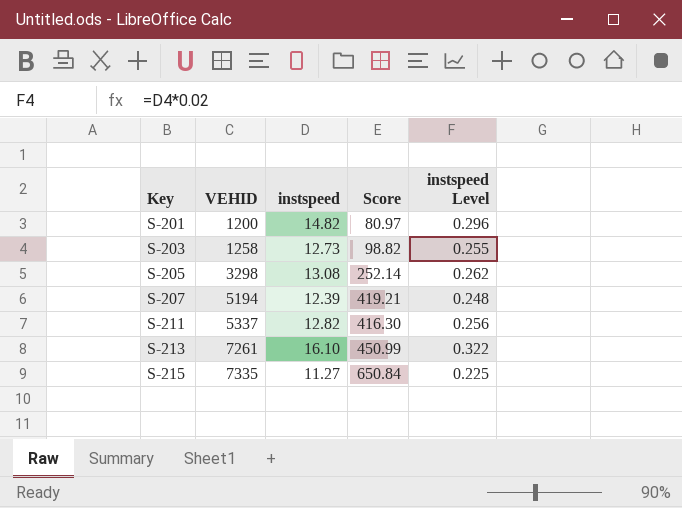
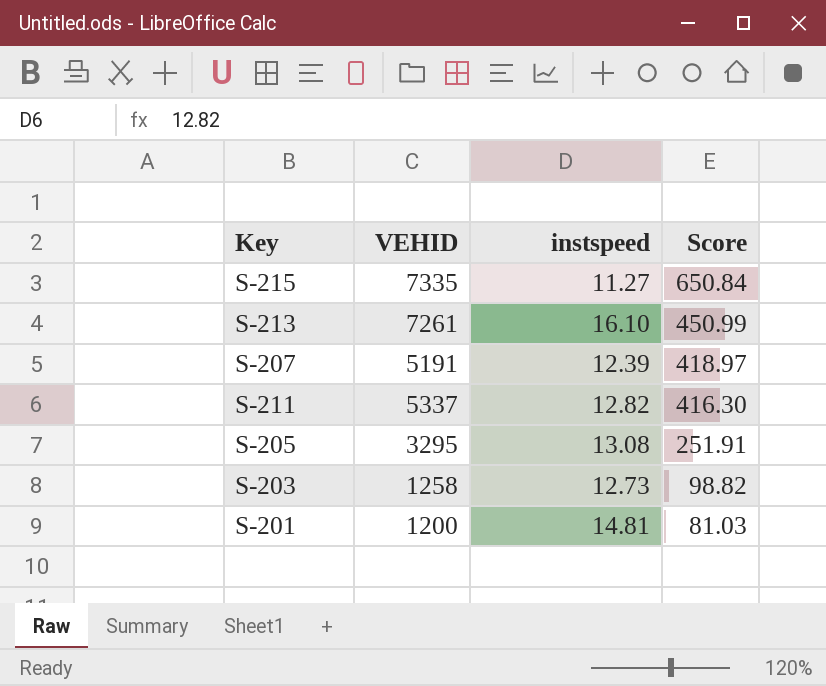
row order: Key ascending -> Score descending
column instspeed Level | formula: [instspeed] * 0.02 -> none
S-207 | VEHID: 5194 -> 5191
S-207 | Score: 419.21 -> 418.97
S-205 | VEHID: 3298 -> 3295
S-205 | Score: 252.14 -> 251.91
S-201 | instspeed: 14.82 -> 14.81
S-201 | Score: 80.97 -> 81.03

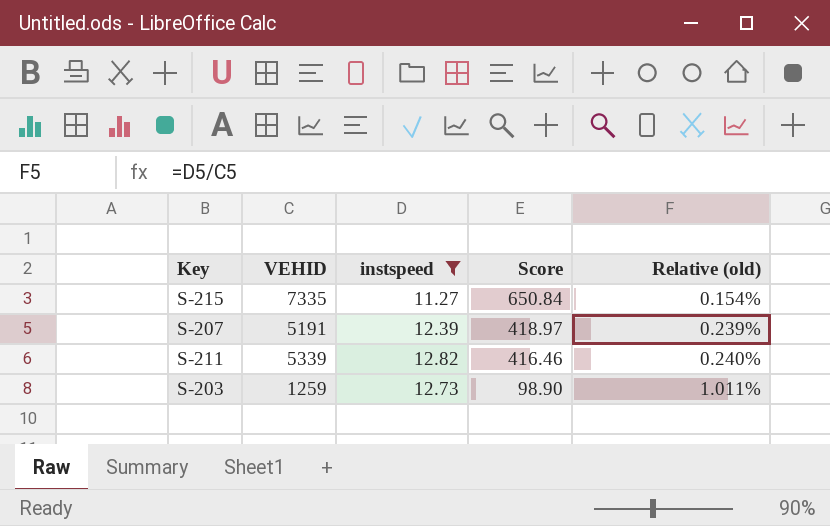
filter: none -> instspeed <= 12.82
column Relative (old) | formula: none -> [instspeed] / [VEHID]
S-211 | VEHID: 5337 -> 5339
S-211 | Score: 416.30 -> 416.46
S-203 | VEHID: 1258 -> 1259
S-203 | Score: 98.82 -> 98.90

